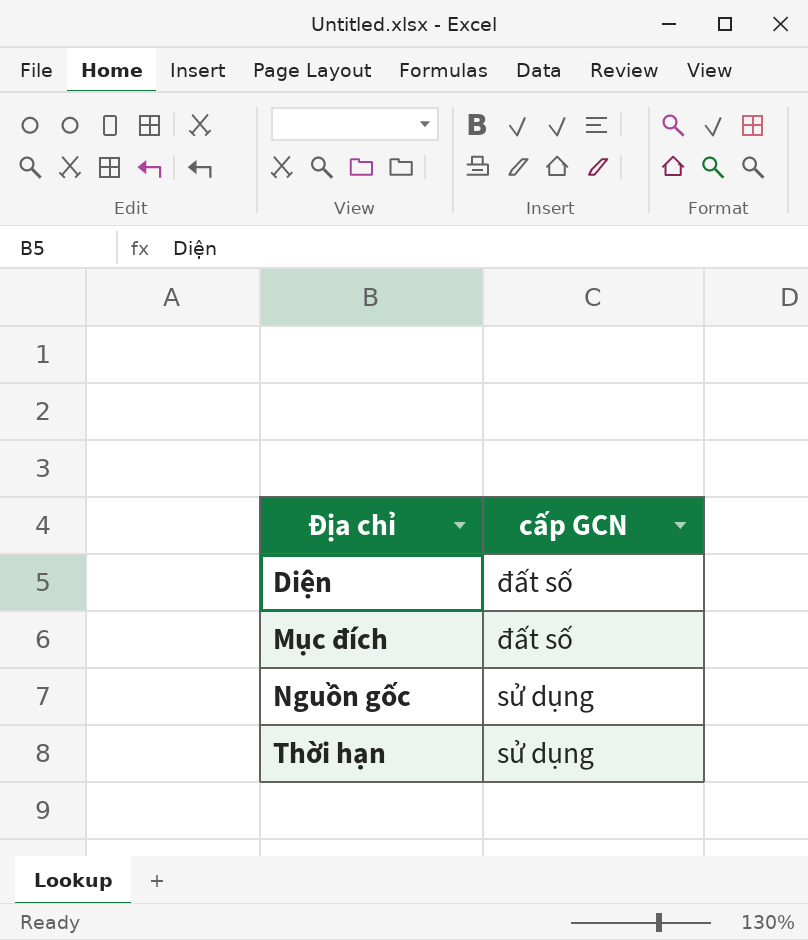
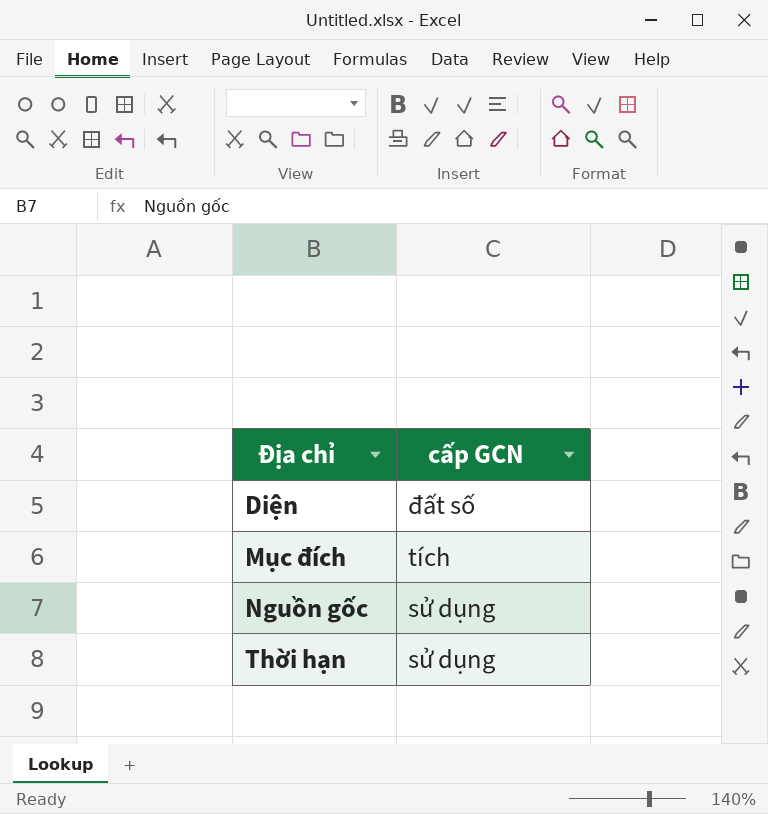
Mục đích | cấp GCN: đất số -> tích

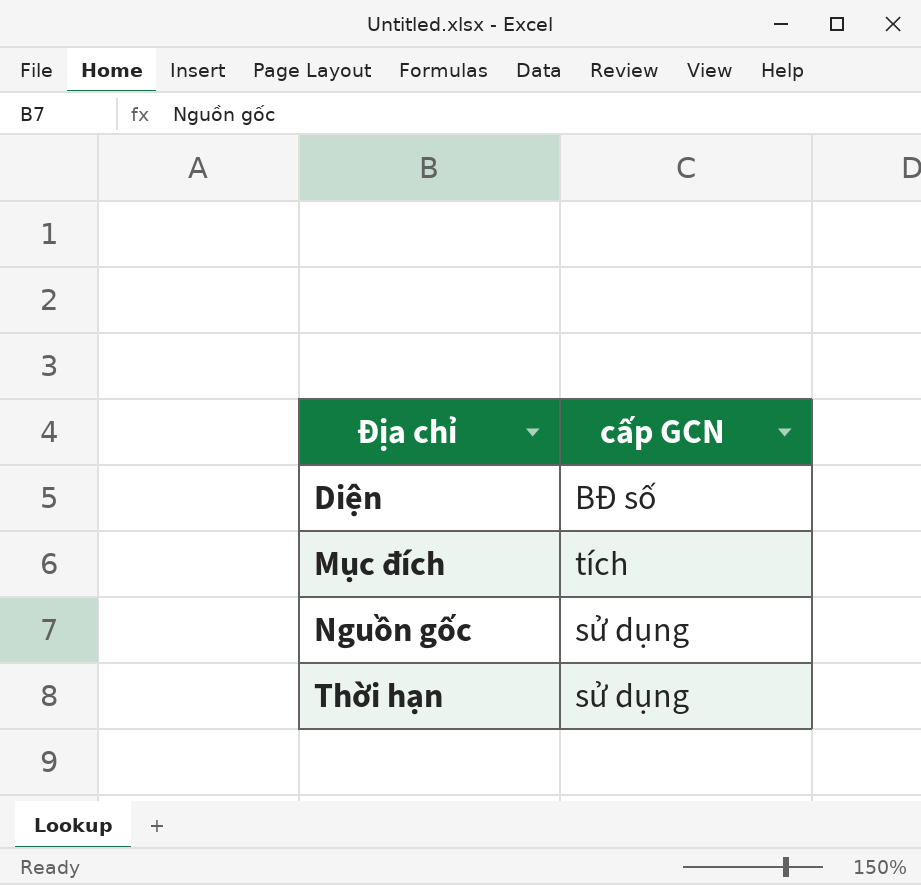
Diện | cấp GCN: đất số -> BĐ số

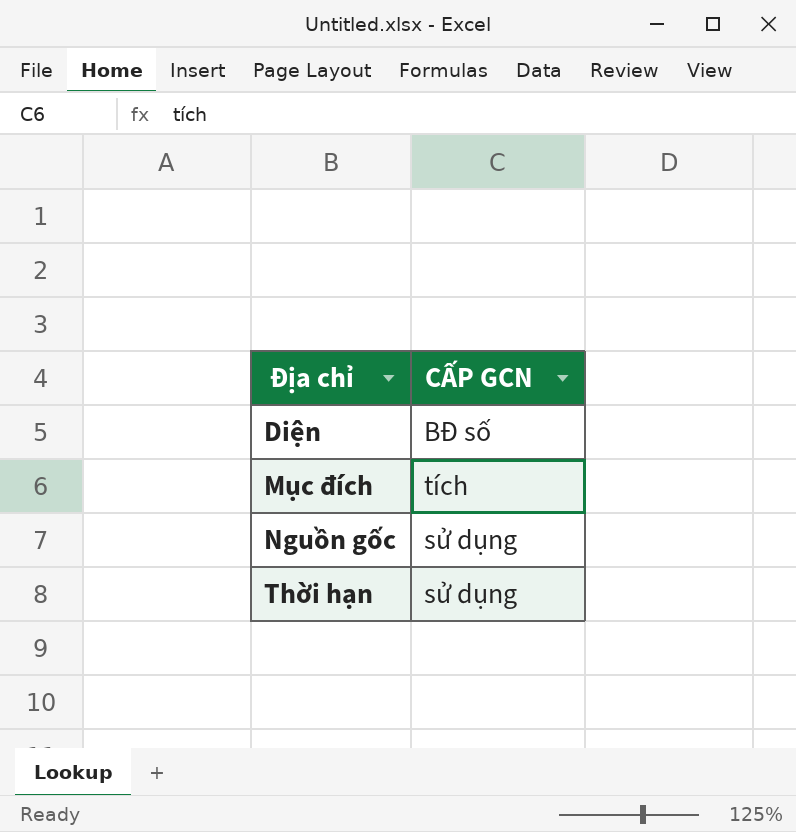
column name: cấp GCN -> CẤP GCN

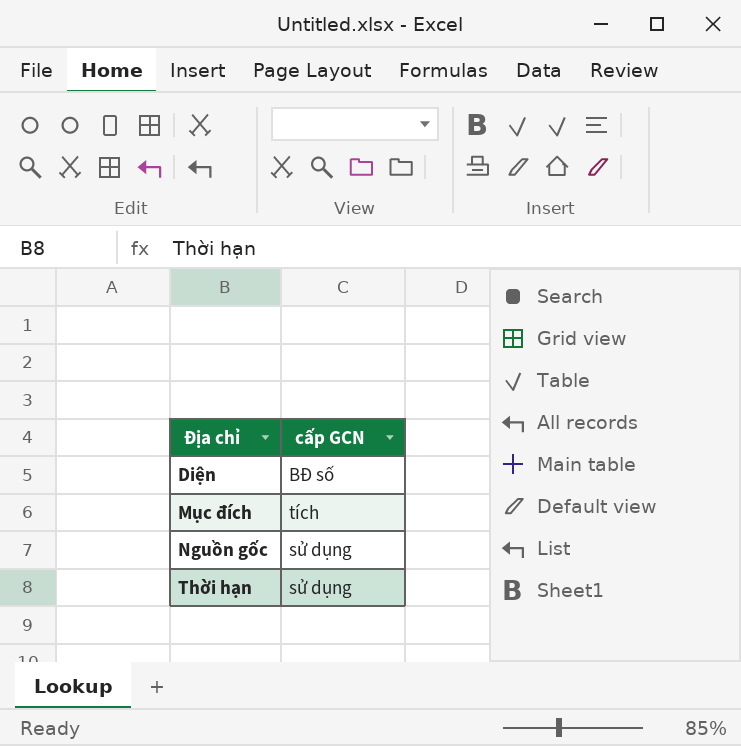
column name: CẤP GCN -> cấp GCN

